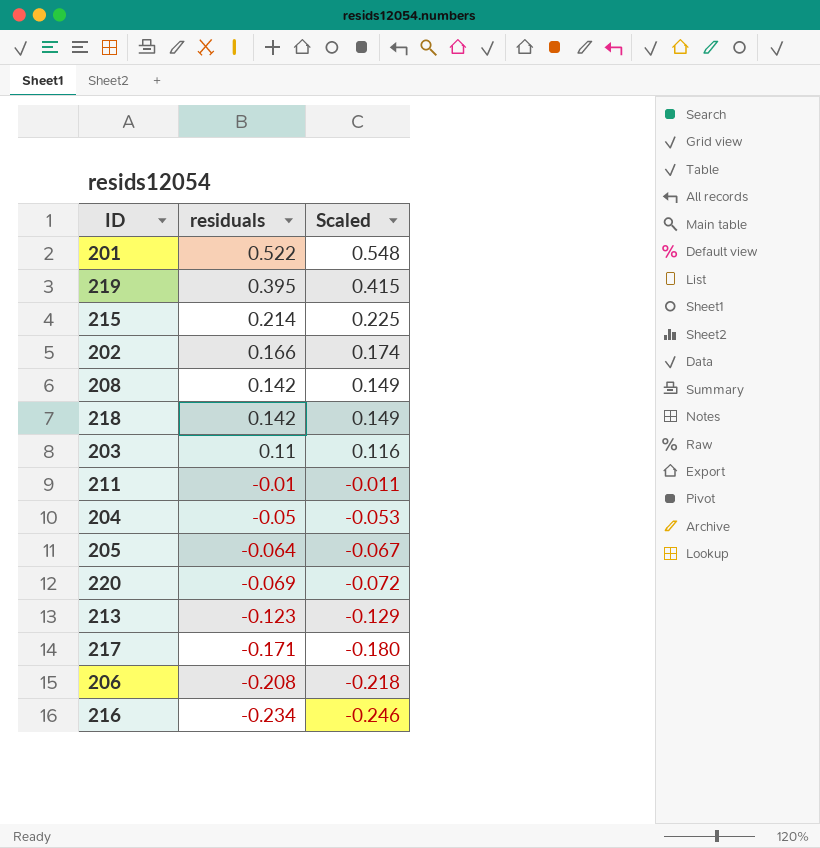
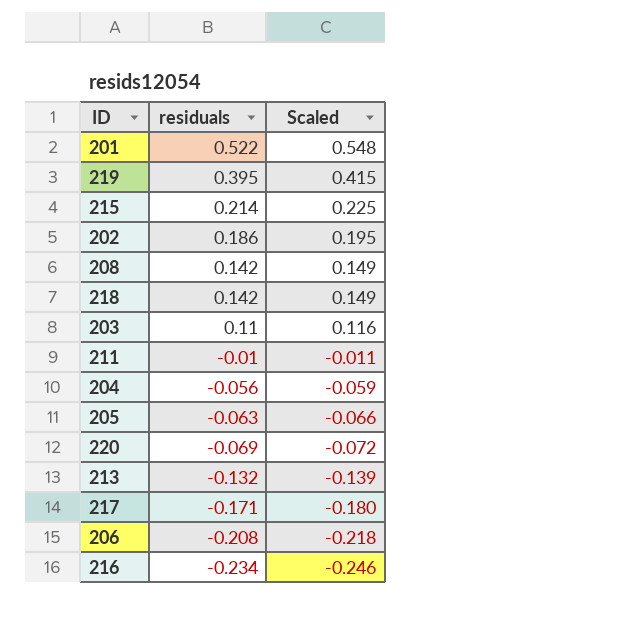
202 | residuals: 0.166 -> 0.186
202 | Scaled: 0.174 -> 0.195
204 | residuals: -0.05 -> -0.056
204 | Scaled: -0.053 -> -0.059
205 | residuals: -0.064 -> -0.063
205 | Scaled: -0.067 -> -0.066
213 | residuals: -0.123 -> -0.132
213 | Scaled: -0.129 -> -0.139

